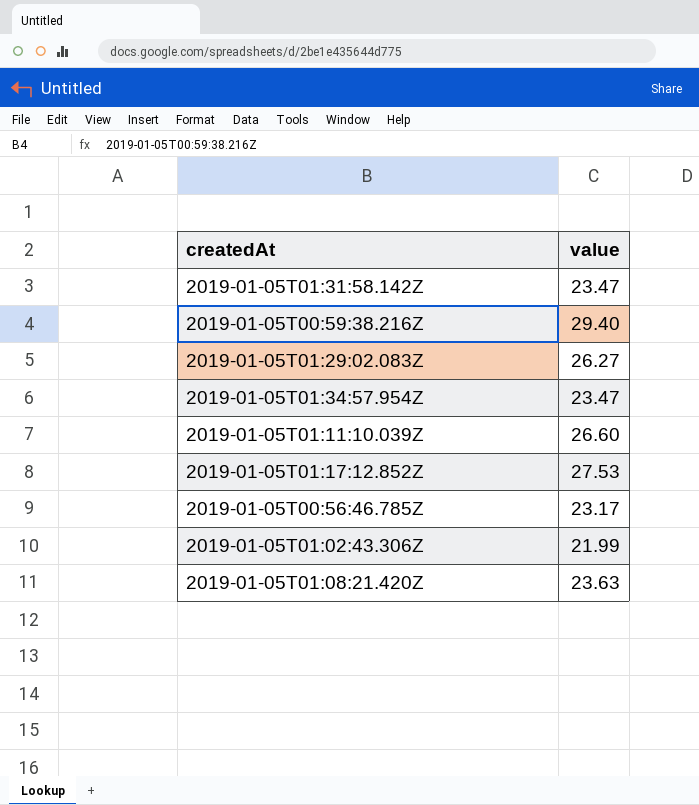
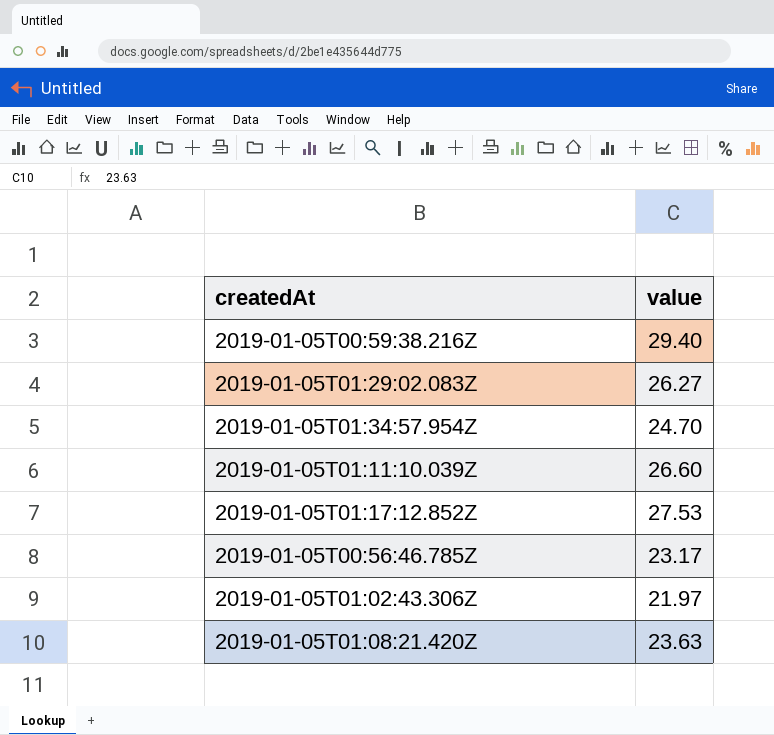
row 2019-01-05T01:31:58.142Z: 23.47 -> none
2019-01-05T01:34:57.954Z | value: 23.47 -> 24.70
2019-01-05T01:02:43.306Z | value: 21.99 -> 21.97

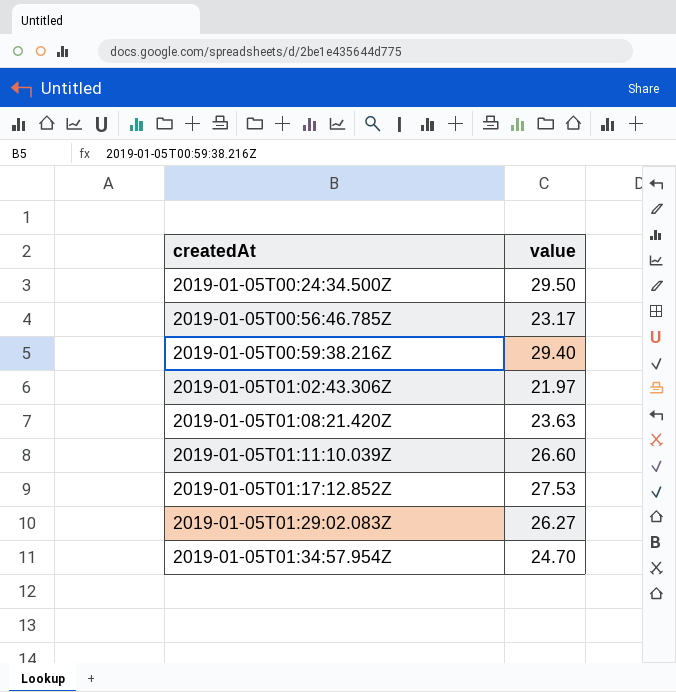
row order: none -> createdAt ascending
row 2019-01-05T00:24:34.500Z: none -> 29.50

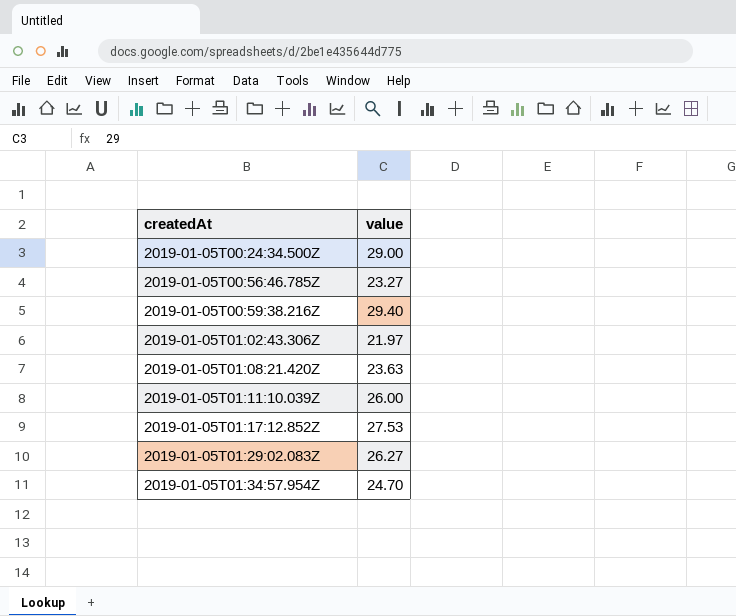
2019-01-05T00:24:34.500Z | value: 29.50 -> 29.00
2019-01-05T00:56:46.785Z | value: 23.17 -> 23.27
2019-01-05T01:11:10.039Z | value: 26.60 -> 26.00

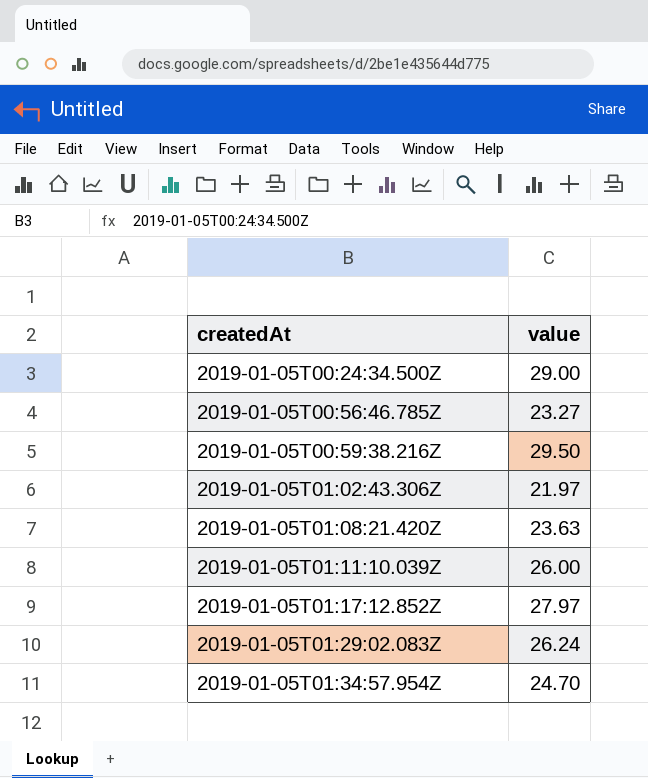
2019-01-05T00:59:38.216Z | value: 29.40 -> 29.50
2019-01-05T01:17:12.852Z | value: 27.53 -> 27.97
2019-01-05T01:29:02.083Z | value: 26.27 -> 26.24

